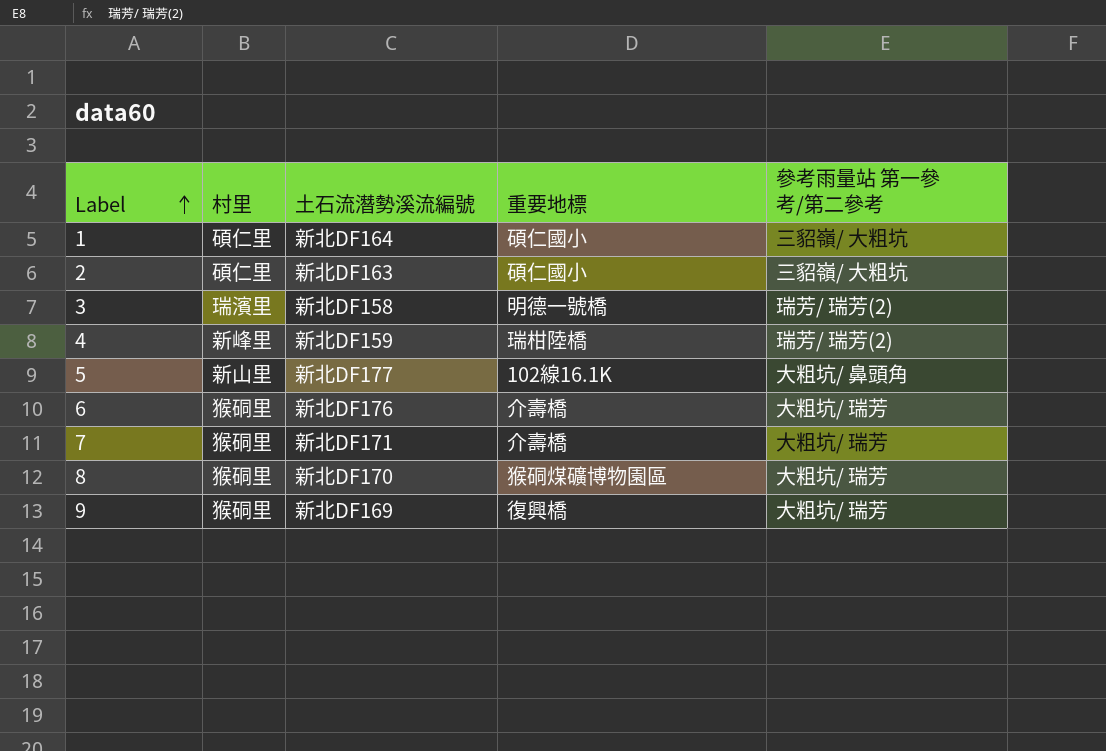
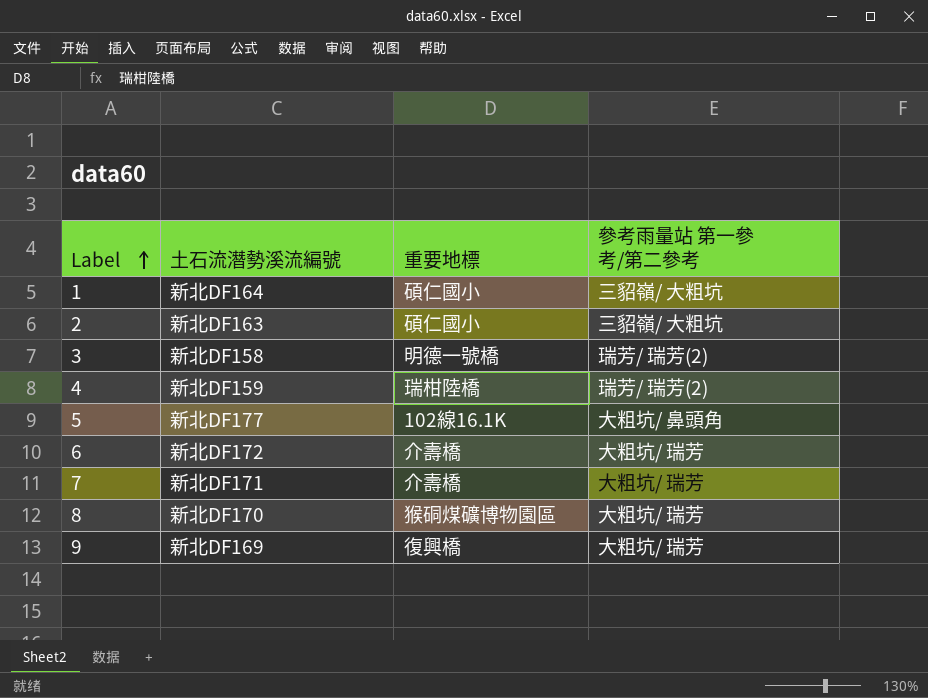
column 村里 | position: 2 -> none
6 | 土石流潛勢溪流編號: 新北DF176 -> 新北DF172

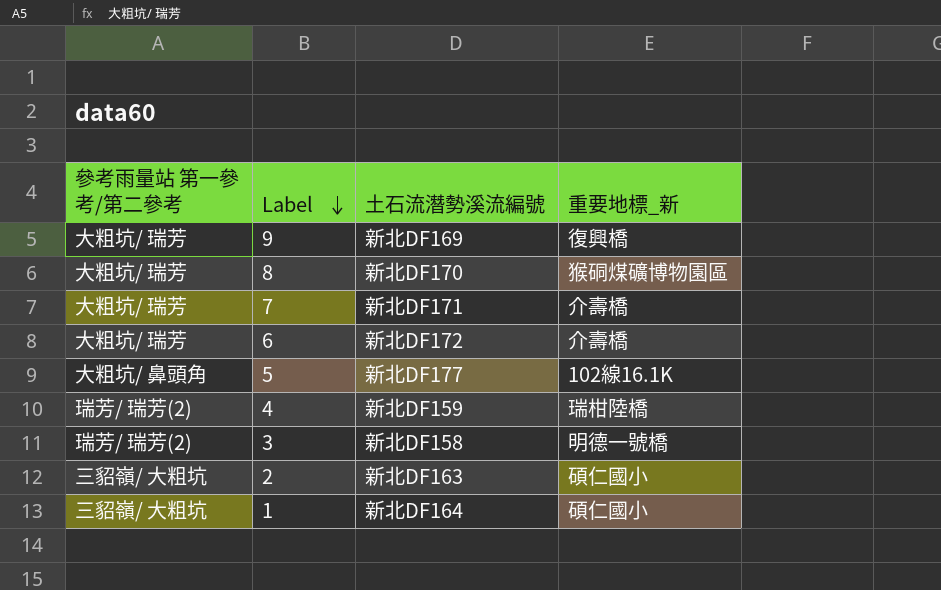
row order: Label ascending -> Label descending
column 參考雨量站 第一參考/第二參考 | position: 4 -> 1
column name: 重要地標 -> 重要地標_新

